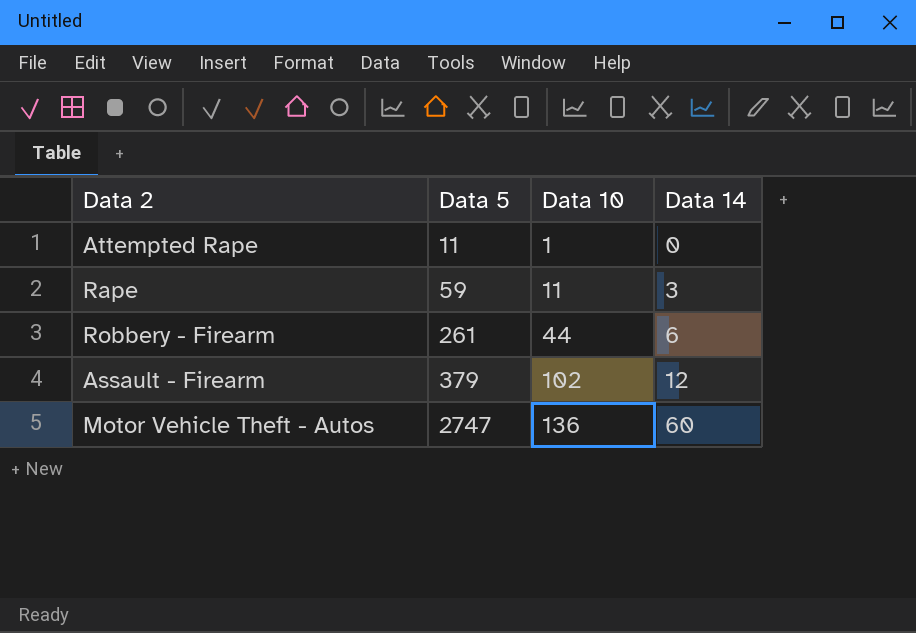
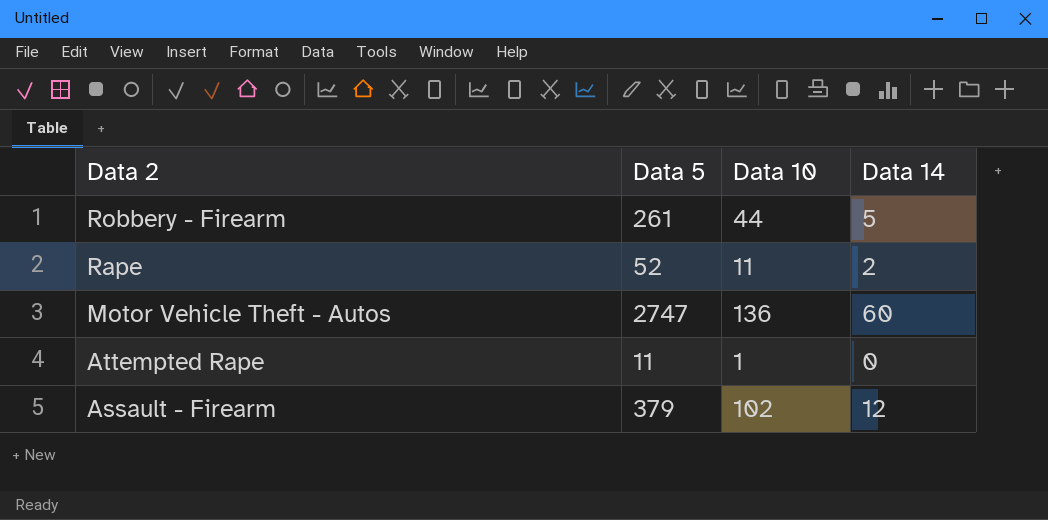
row order: Data 5 ascending -> Data 2 descending
Robbery - Firearm | Data 14: 6 -> 5
Rape | Data 5: 59 -> 52
Rape | Data 14: 3 -> 2

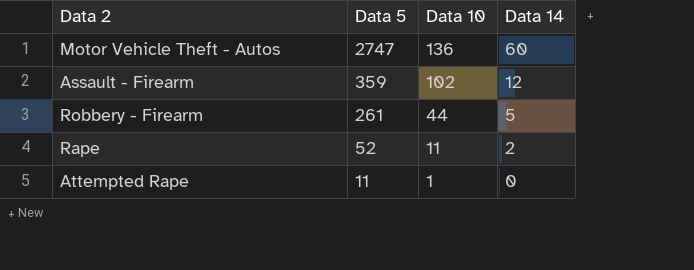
row order: Data 2 descending -> Data 5 descending
Assault - Firearm | Data 5: 379 -> 359

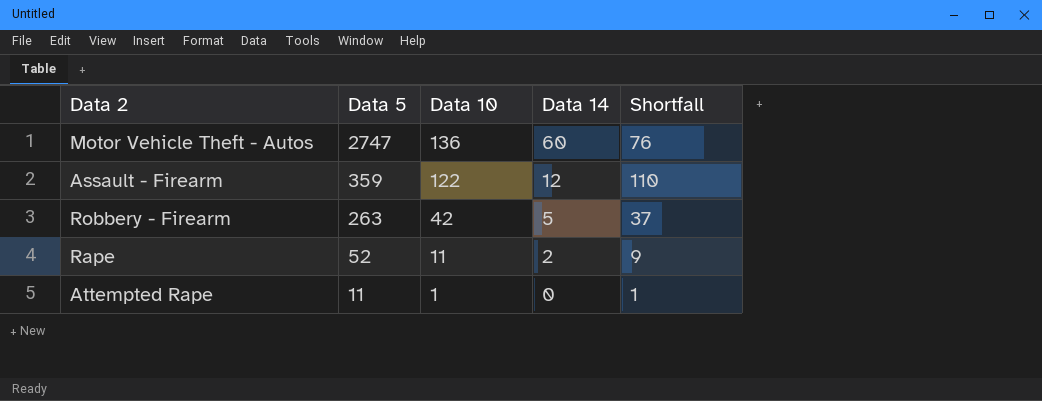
column Shortfall | formula: none -> [Data 10] - [Data 14]
Assault - Firearm | Data 10: 102 -> 122
Robbery - Firearm | Data 5: 261 -> 263
Robbery - Firearm | Data 10: 44 -> 42

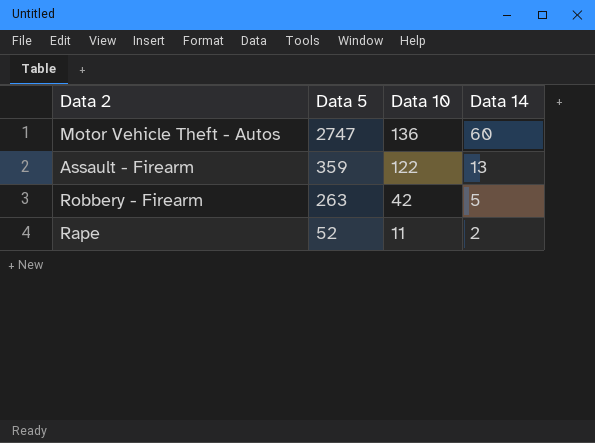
column Shortfall | formula: [Data 10] - [Data 14] -> none
row Attempted Rape: 11 | 1 | 0 | 1 -> none
Assault - Firearm | Data 14: 12 -> 13

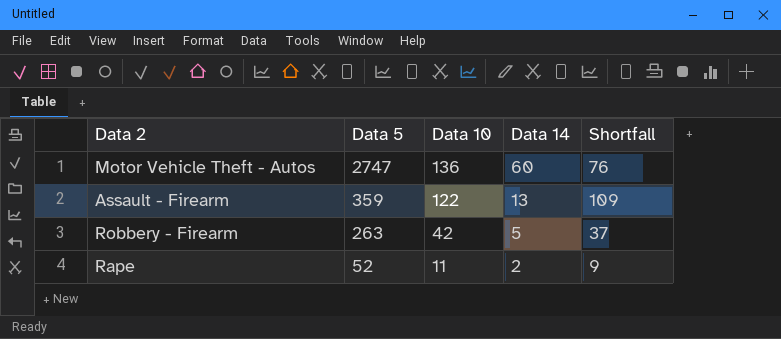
column Shortfall | formula: none -> [Data 10] - [Data 14]

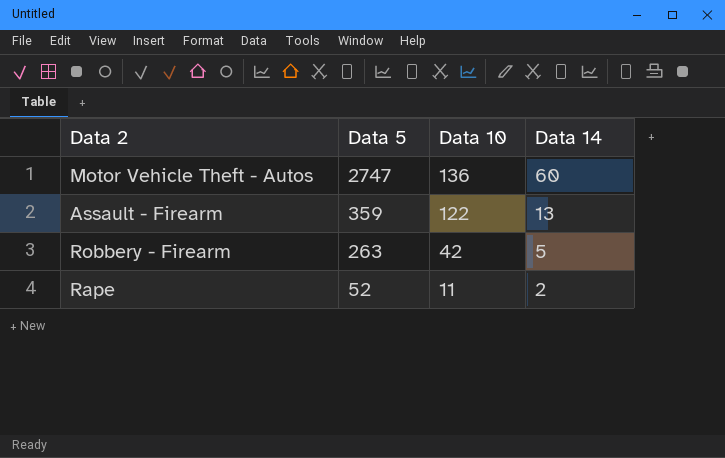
column Shortfall | formula: [Data 10] - [Data 14] -> none

